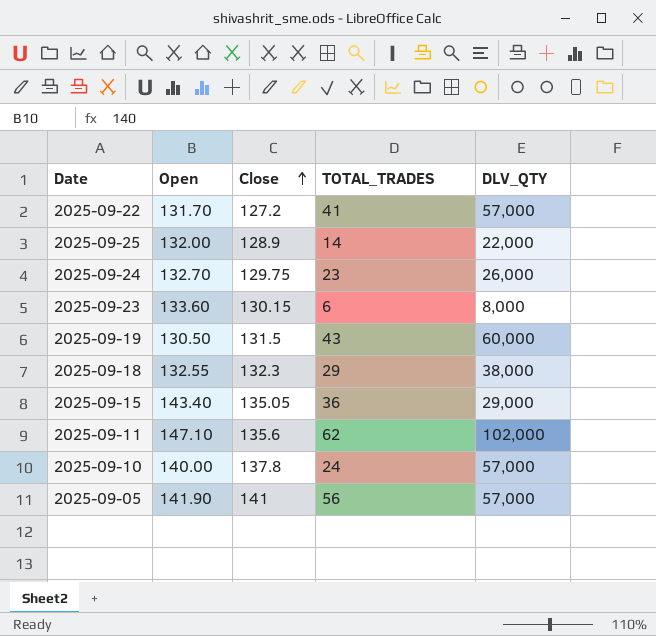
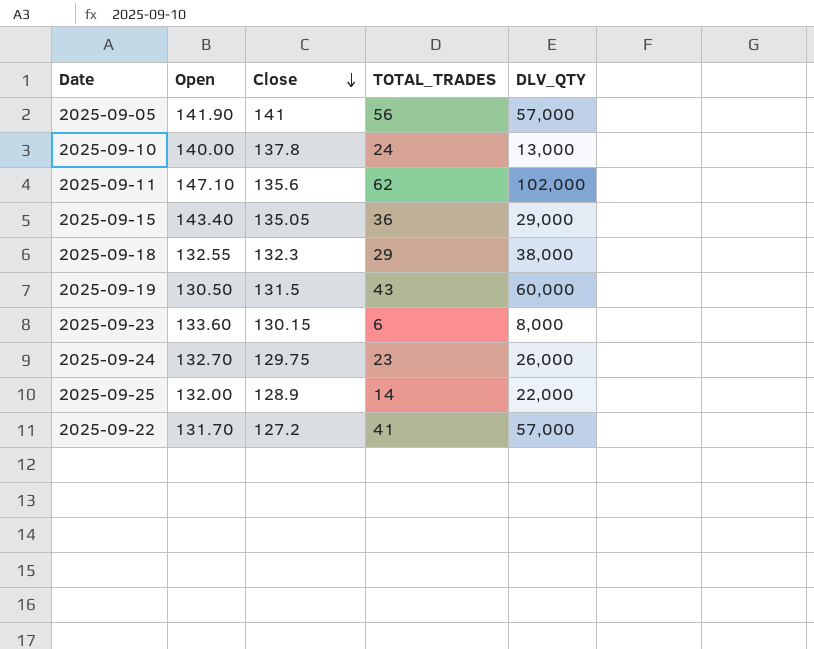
row order: Close ascending -> Close descending
2025-09-10 | DLV_QTY: 57,000 -> 13,000

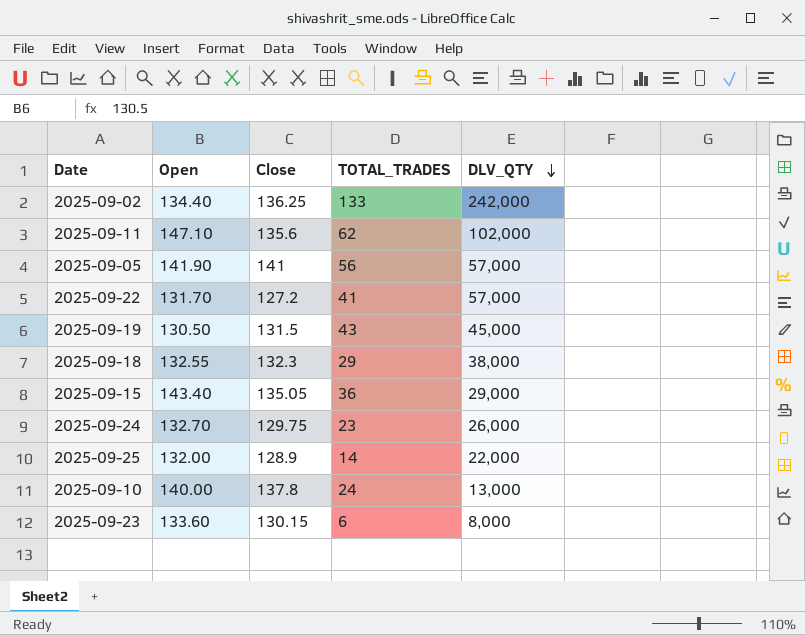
row order: Close descending -> DLV_QTY descending
row 2025-09-02: none -> 134.40 | 136.25 | 133 | 242,000
2025-09-19 | DLV_QTY: 60,000 -> 45,000

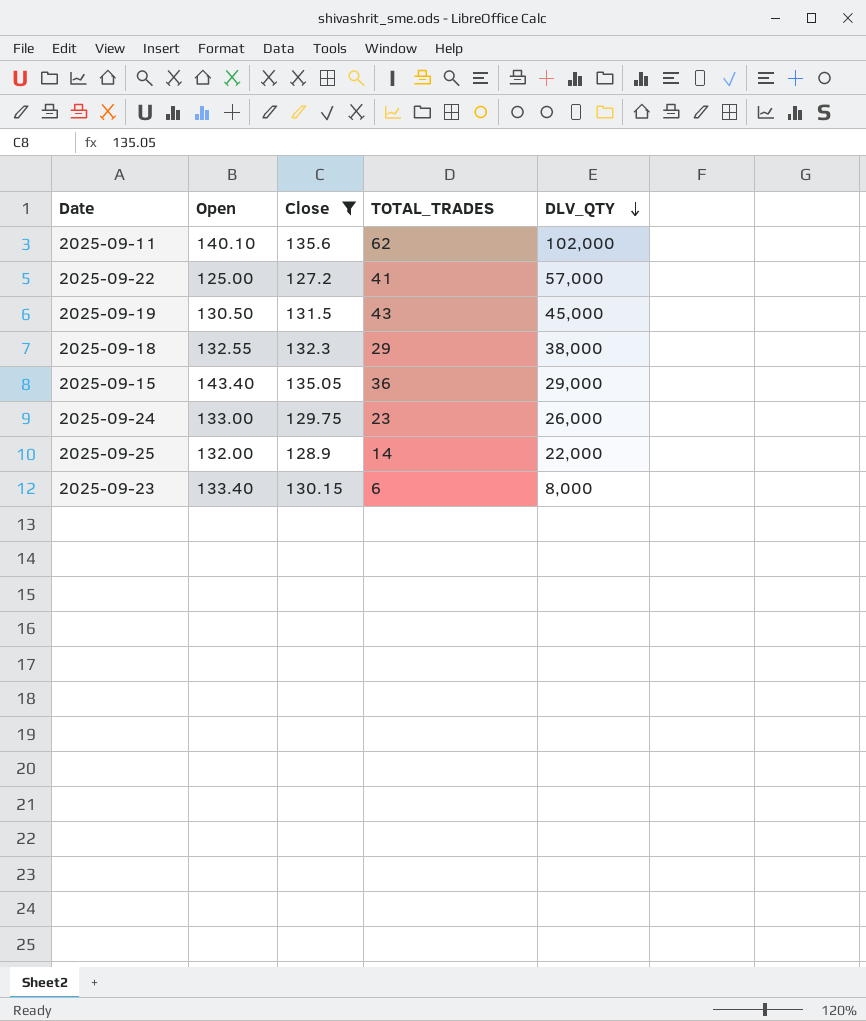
filter: none -> Close <= 135.6
2025-09-11 | Open: 147.10 -> 140.10
2025-09-22 | Open: 131.70 -> 125.00
2025-09-24 | Open: 132.70 -> 133.00
2025-09-23 | Open: 133.60 -> 133.40

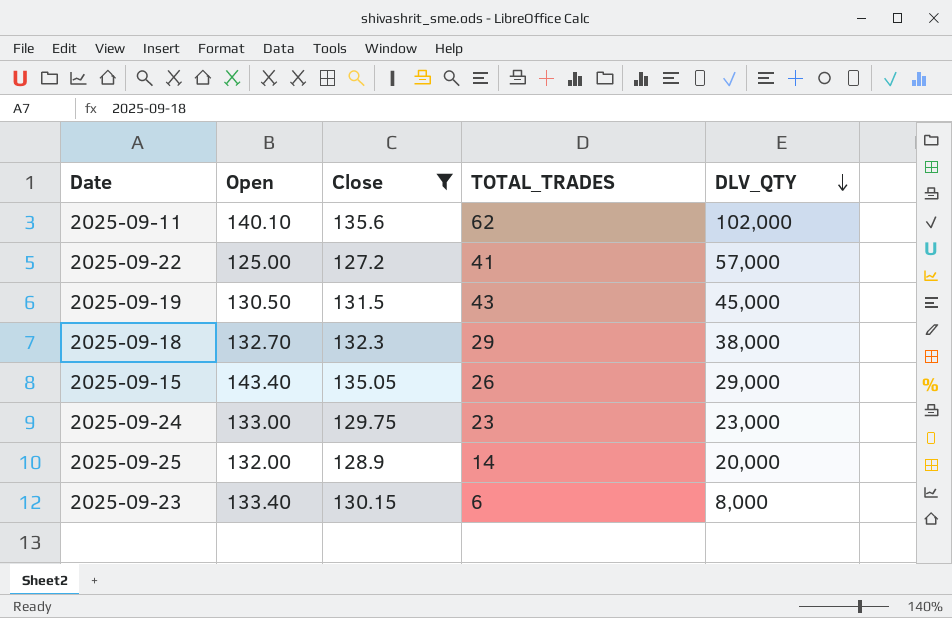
2025-09-18 | Open: 132.55 -> 132.70
2025-09-15 | TOTAL_TRADES: 36 -> 26
2025-09-24 | DLV_QTY: 26,000 -> 23,000
2025-09-25 | DLV_QTY: 22,000 -> 20,000

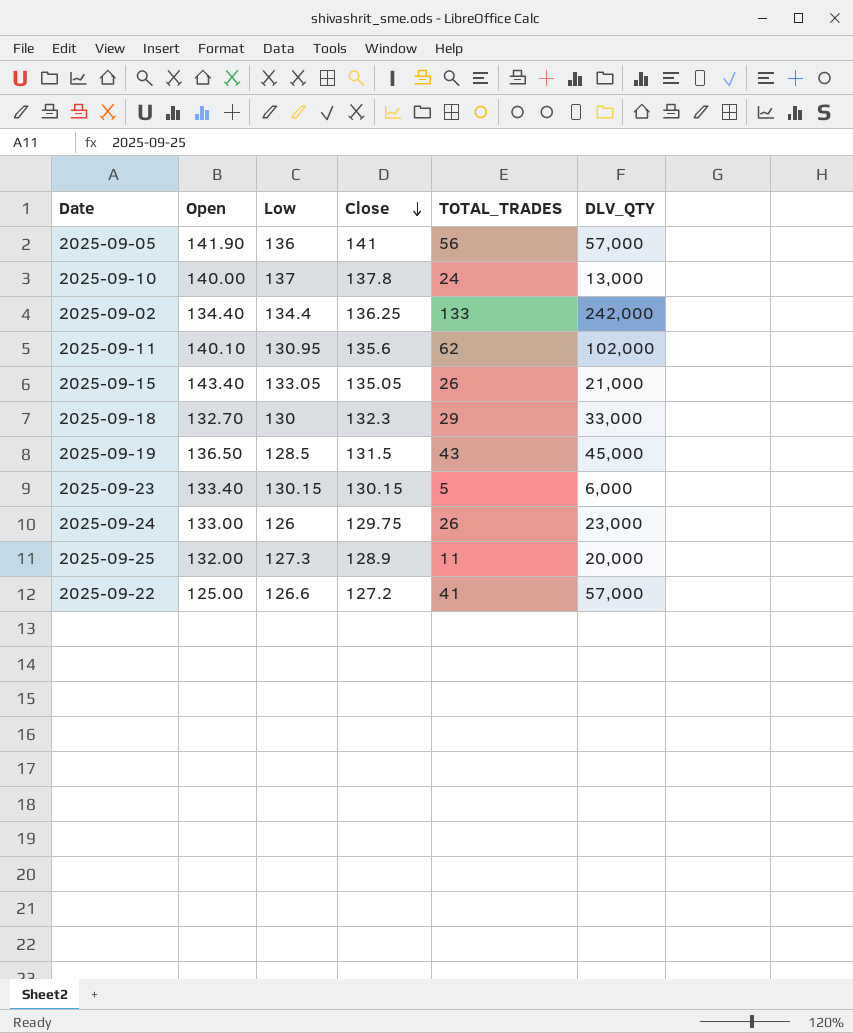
filter: Close <= 135.6 -> none
row order: DLV_QTY descending -> Close descending
column Low | position: none -> 3
2025-09-15 | DLV_QTY: 29,000 -> 21,000
2025-09-18 | DLV_QTY: 38,000 -> 33,000
2025-09-19 | Open: 130.50 -> 136.50
2025-09-23 | TOTAL_TRADES: 6 -> 5
2025-09-23 | DLV_QTY: 8,000 -> 6,000
2025-09-24 | TOTAL_TRADES: 23 -> 26
2025-09-25 | TOTAL_TRADES: 14 -> 11

